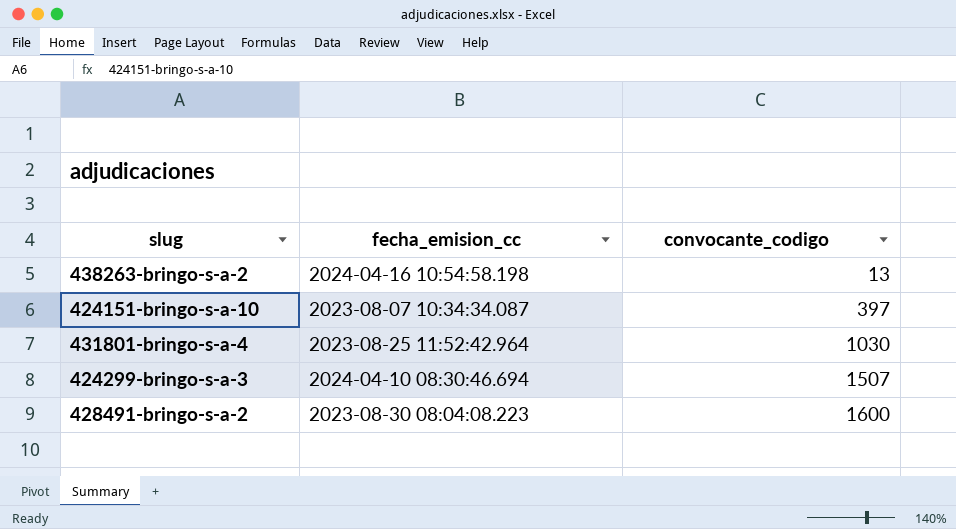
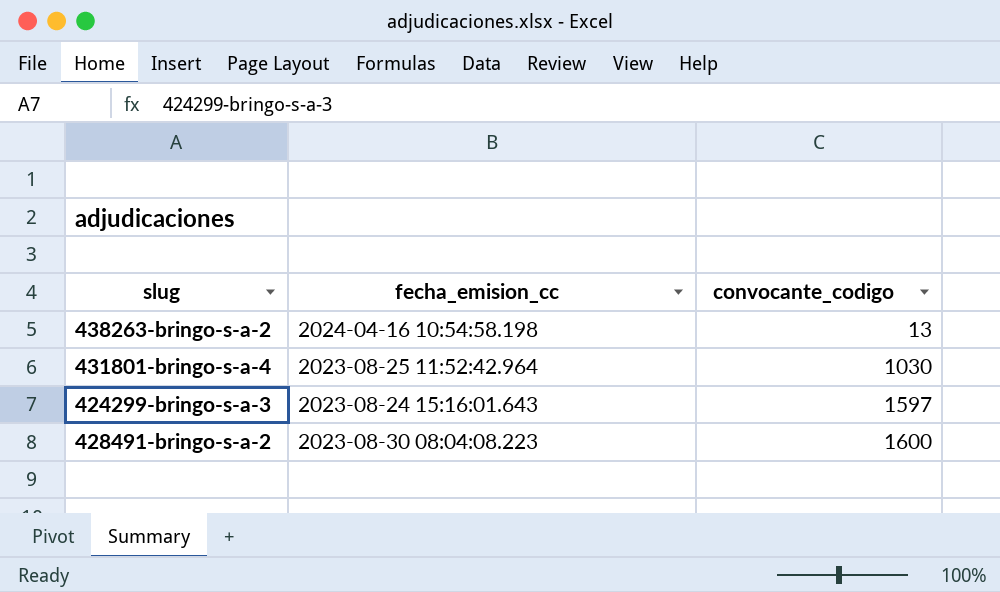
row 424151-bringo-s-a-10: 2023-08-07 10:34:34.087 | 397 -> none
424299-bringo-s-a-3 | fecha_emision_cc: 2024-04-10 08:30:46.694 -> 2023-08-24 15:16:01.643
424299-bringo-s-a-3 | convocante_codigo: 1507 -> 1597

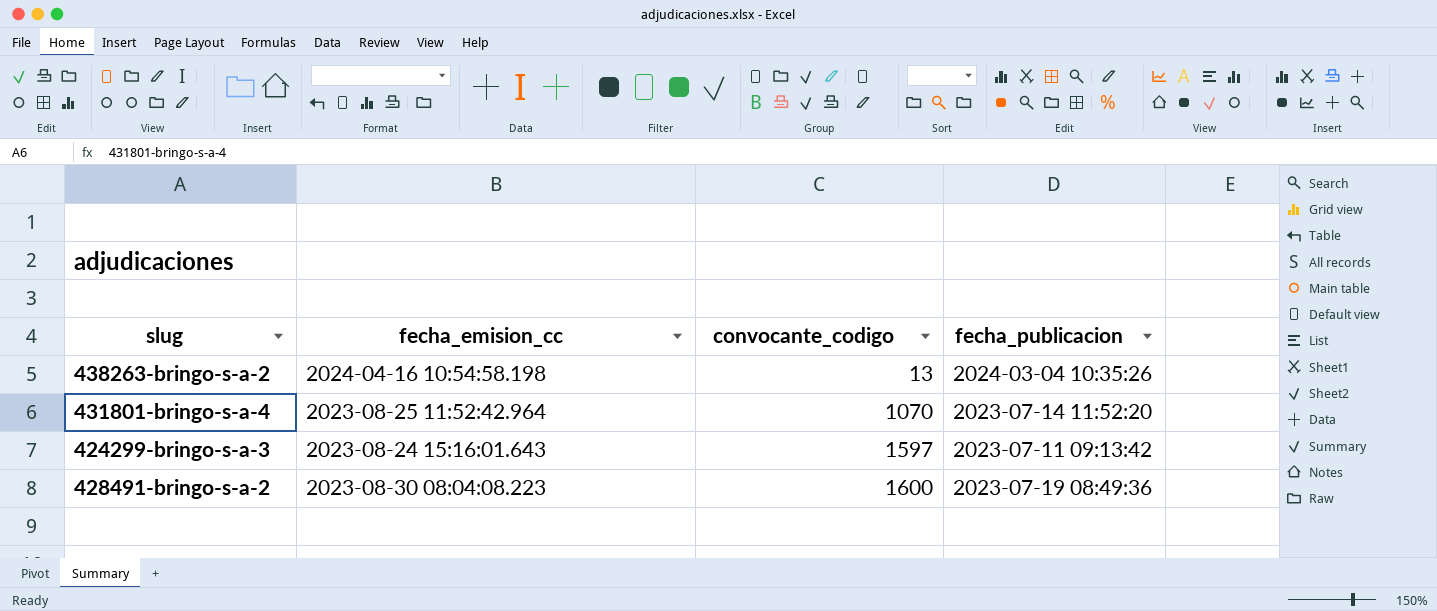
column fecha_publicacion | position: none -> 4
431801-bringo-s-a-4 | convocante_codigo: 1030 -> 1070

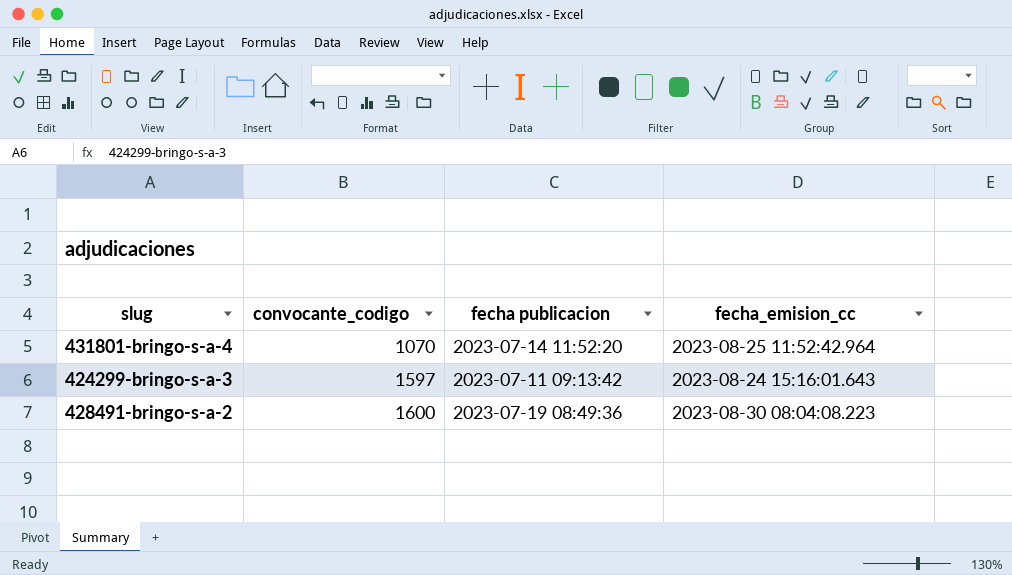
column name: fecha_publicacion -> fecha publicacion
column fecha_emision_cc | position: 2 -> 4
row 438263-bringo-s-a-2: 2024-04-16 10:54:58.198 | 13 | 2024-03-04 10:35:26 -> none

